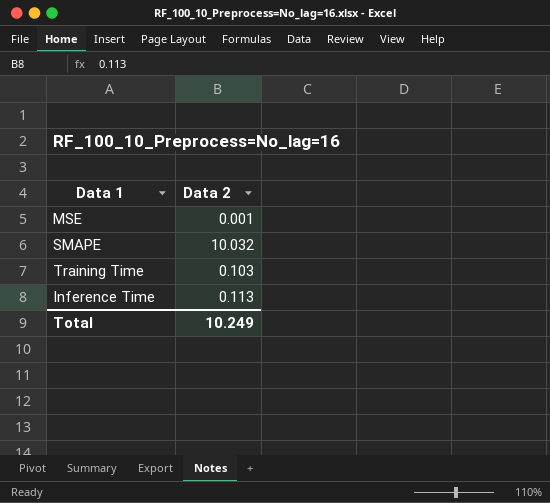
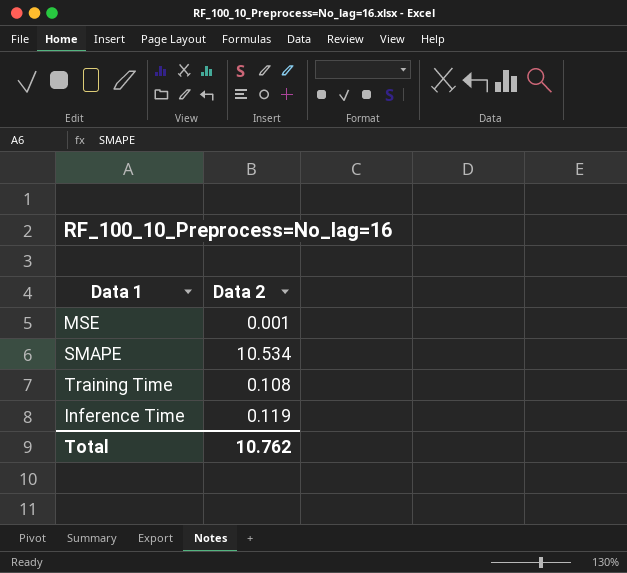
SMAPE | Data 2: 10.032 -> 10.534
Training Time | Data 2: 0.103 -> 0.108
Inference Time | Data 2: 0.113 -> 0.119
Total | Data 2: 10.249 -> 10.762

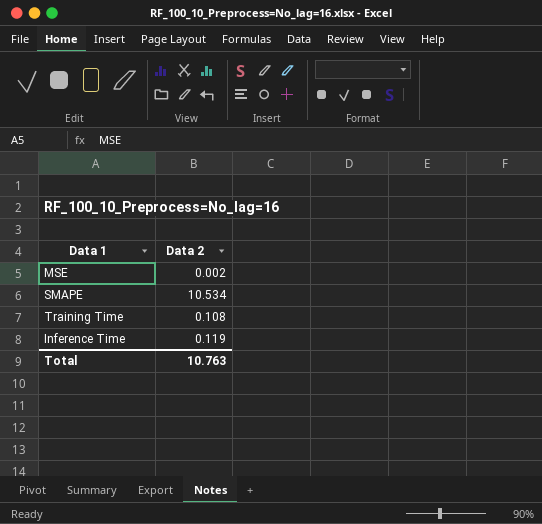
MSE | Data 2: 0.001 -> 0.002
Total | Data 2: 10.762 -> 10.763

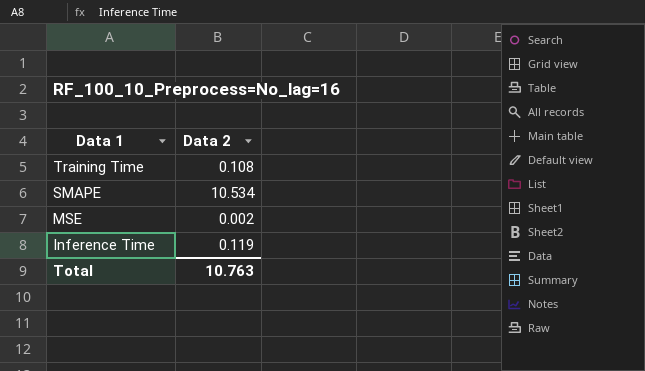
row order: none -> Data 1 descending

